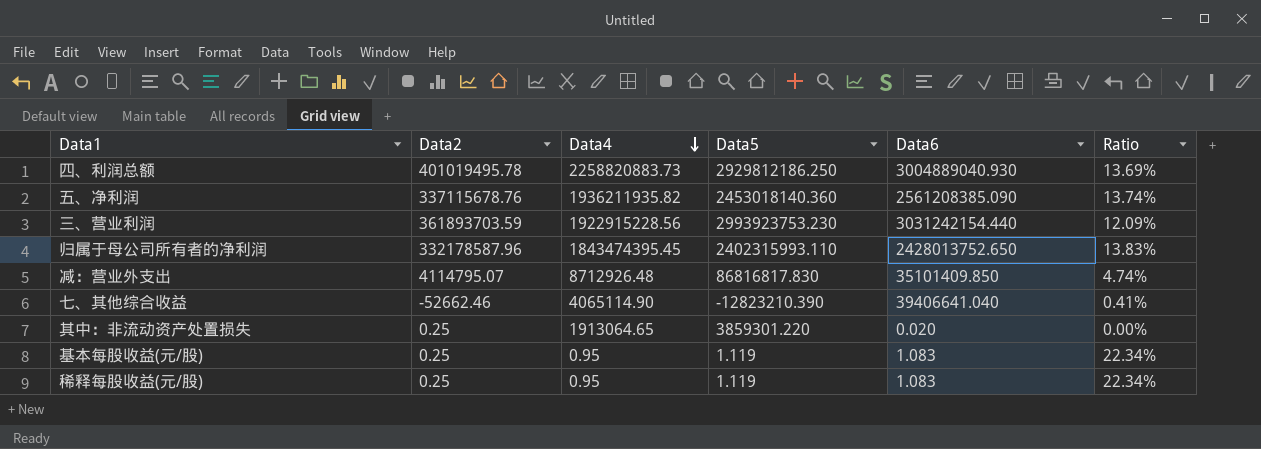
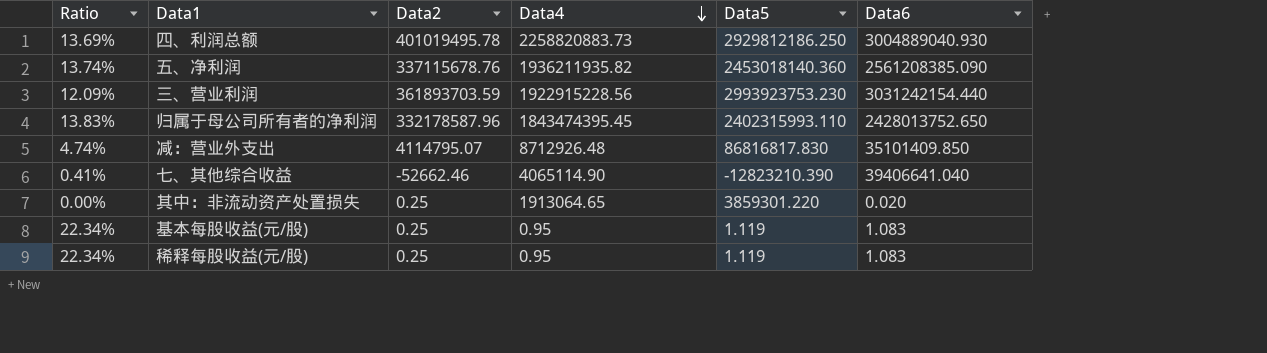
column Ratio | position: 6 -> 1

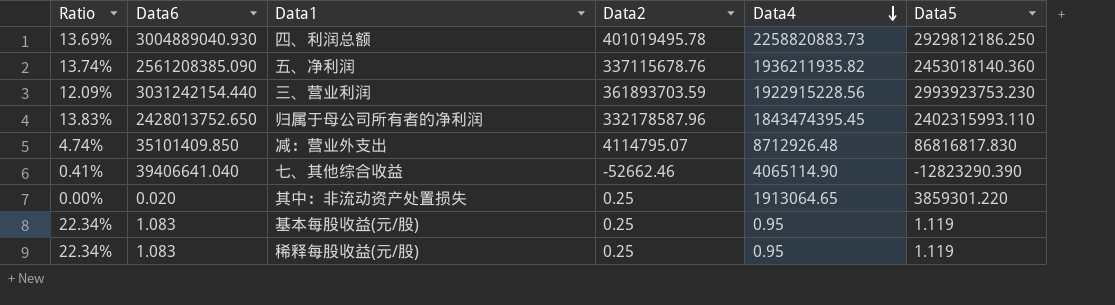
column Data6 | position: 6 -> 2
七、其他综合收益 | Data5: -12823210.390 -> -12823290.390

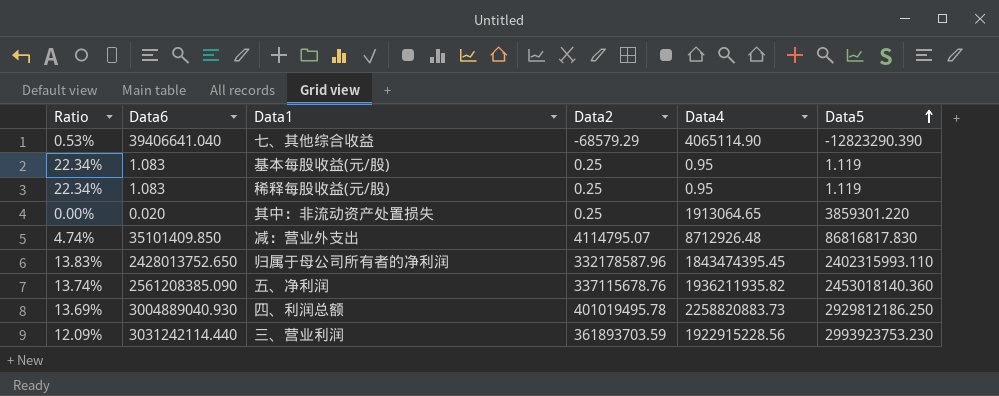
row order: Data4 descending -> Data5 ascending
七、其他综合收益 | Ratio: 0.41% -> 0.53%
七、其他综合收益 | Data2: -52662.46 -> -68579.29
三、营业利润 | Data6: 3031242154.440 -> 3031242114.440

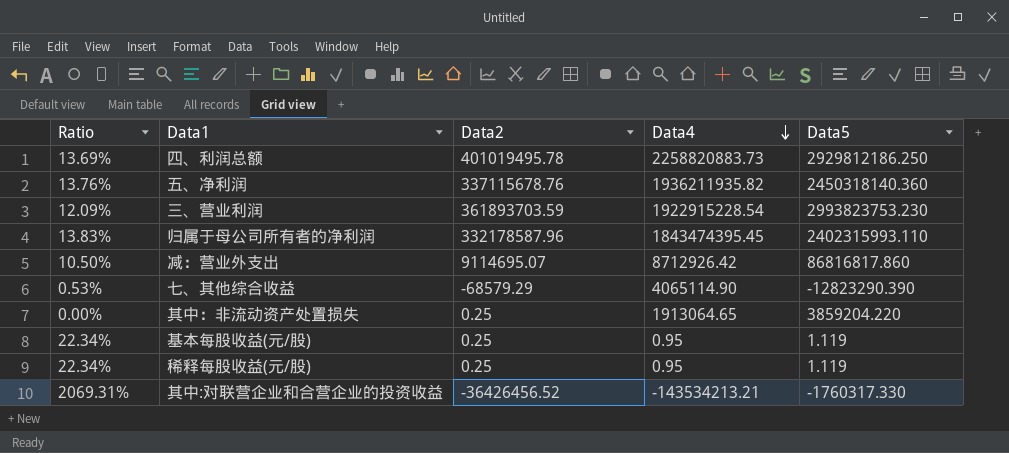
row order: Data5 ascending -> Data4 descending
column Data6 | position: 2 -> none
五、净利润 | Ratio: 13.74% -> 13.76%
五、净利润 | Data5: 2453018140.360 -> 2450318140.360
三、营业利润 | Data4: 1922915228.56 -> 1922915228.54
三、营业利润 | Data5: 2993923753.230 -> 2993823753.230
减：营业外支出 | Ratio: 4.74% -> 10.50%
减：营业外支出 | Data2: 4114795.07 -> 9114695.07
减：营业外支出 | Data4: 8712926.48 -> 8712926.42
减：营业外支出 | Data5: 86816817.830 -> 86816817.860
其中：非流动资产处置损失 | Data5: 3859301.220 -> 3859204.220
row 其中:对联营企业和合营企业的投资收益: none -> 2069.31% | -36426456.52 | -143534213.21 | -1760317.330

